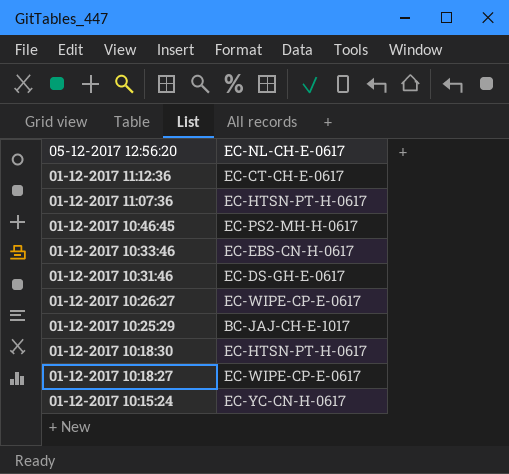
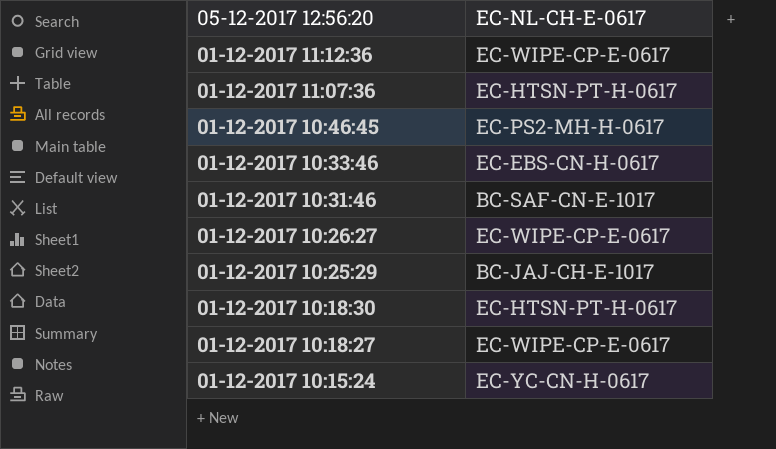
01-12-2017 11:12:36 | EC-NL-CH-E-0617: EC-CT-CH-E-0617 -> EC-WIPE-CP-E-0617
01-12-2017 10:31:46 | EC-NL-CH-E-0617: EC-DS-GH-E-0617 -> BC-SAF-CN-E-1017

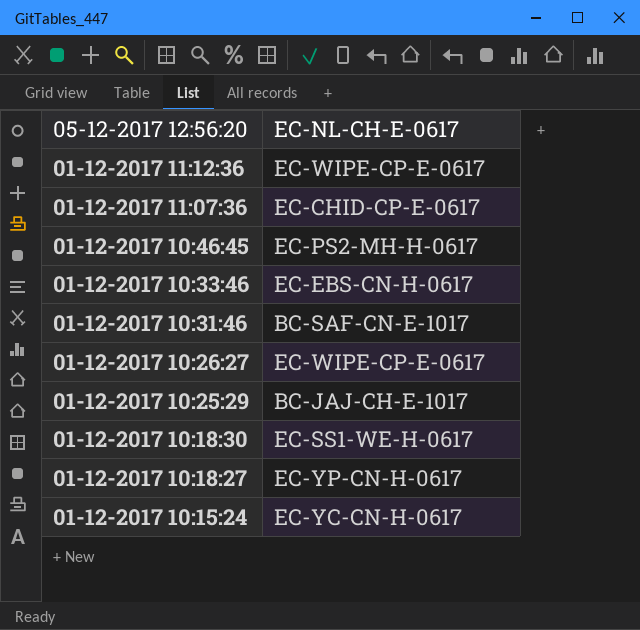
01-12-2017 11:07:36 | EC-NL-CH-E-0617: EC-HTSN-PT-H-0617 -> EC-CHID-CP-E-0617
01-12-2017 10:18:30 | EC-NL-CH-E-0617: EC-HTSN-PT-H-0617 -> EC-SS1-WE-H-0617
01-12-2017 10:18:27 | EC-NL-CH-E-0617: EC-WIPE-CP-E-0617 -> EC-YP-CN-H-0617

